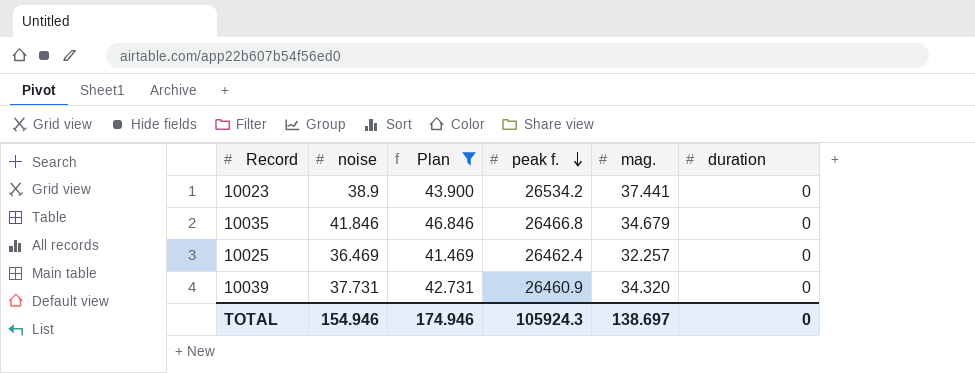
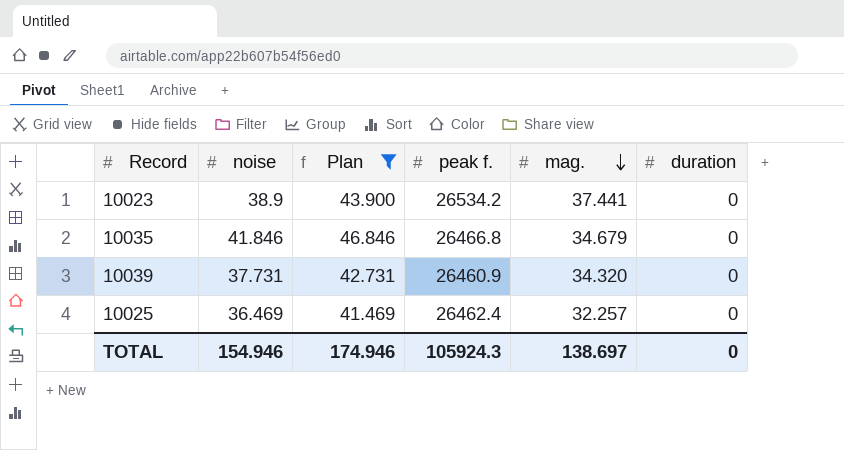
row order: peak f. descending -> mag. descending

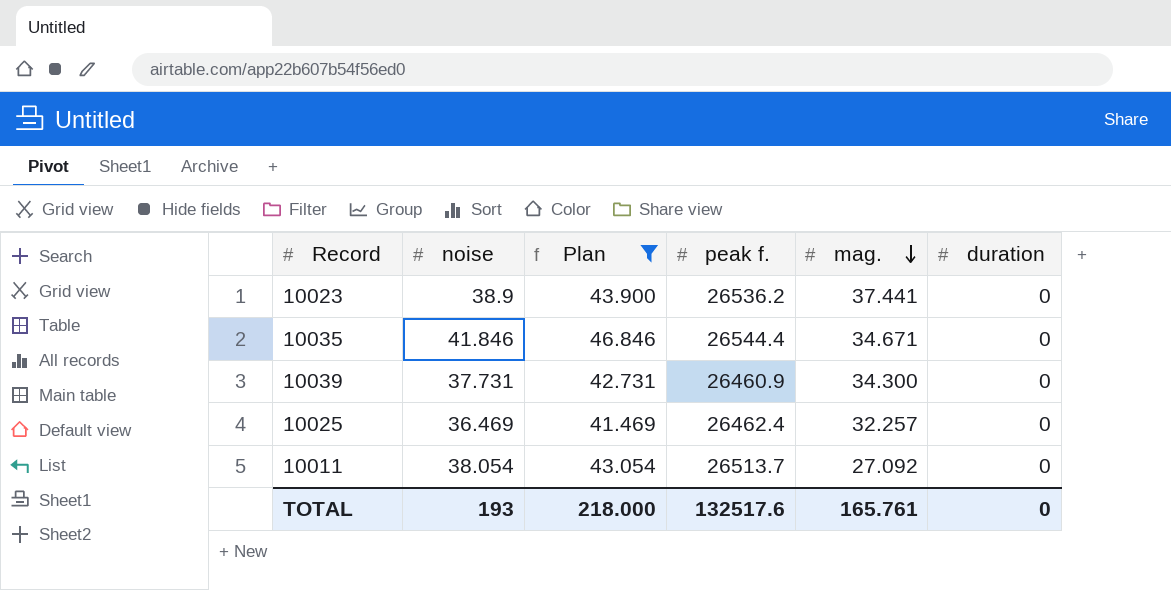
10023 | peak f.: 26534.2 -> 26536.2
10035 | peak f.: 26466.8 -> 26544.4
10035 | mag.: 34.679 -> 34.671
10039 | mag.: 34.320 -> 34.300
row 10011: none -> 38.054 | 43.054 | 26513.7 | 27.092 | 0
TOTAL | noise: 154.946 -> 193
TOTAL | Plan: 174.946 -> 218.000
TOTAL | peak f.: 105924.3 -> 132517.6
TOTAL | mag.: 138.697 -> 165.761

